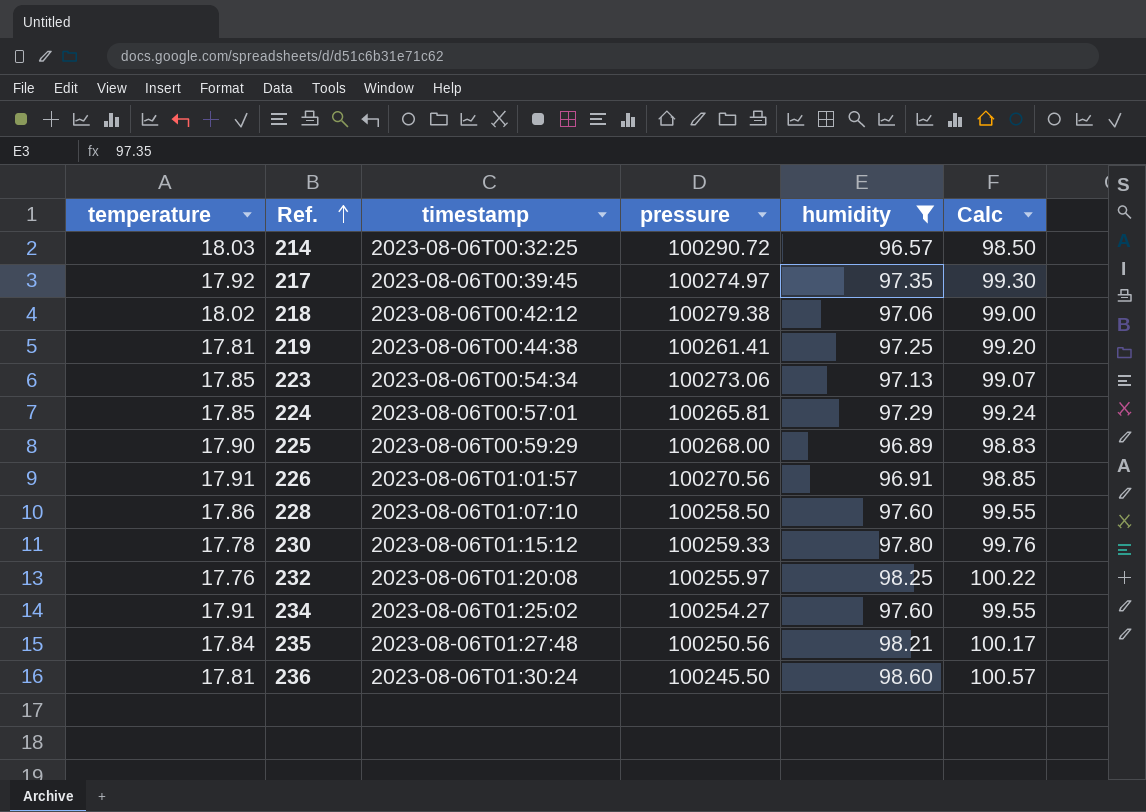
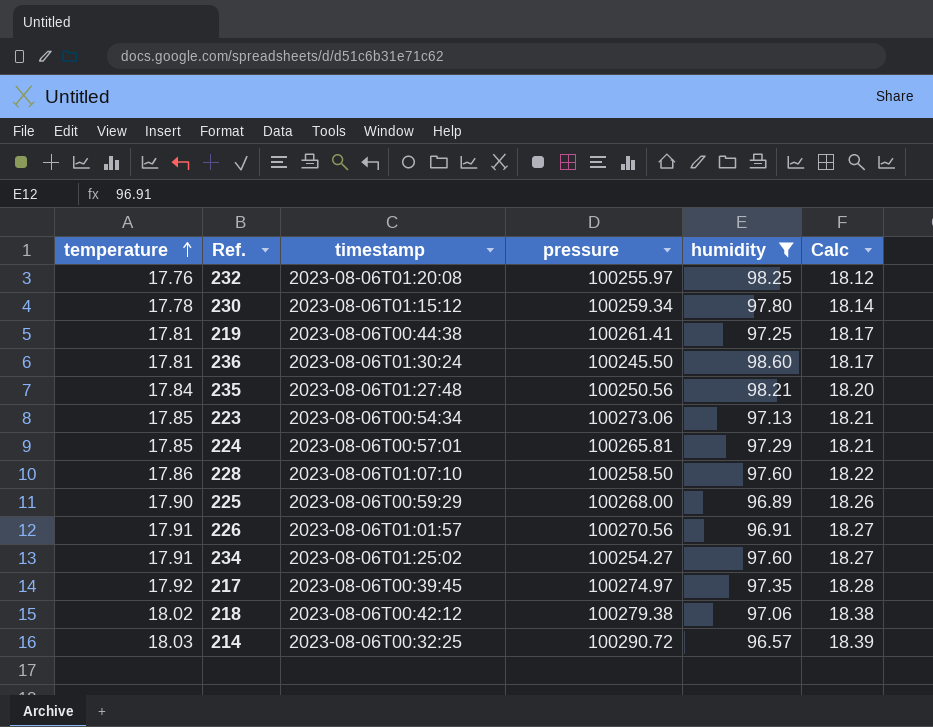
row order: Ref. ascending -> temperature ascending
column Calc | formula: [humidity] * 1.02 -> [temperature] * 1.02
230 | pressure: 100259.33 -> 100259.34

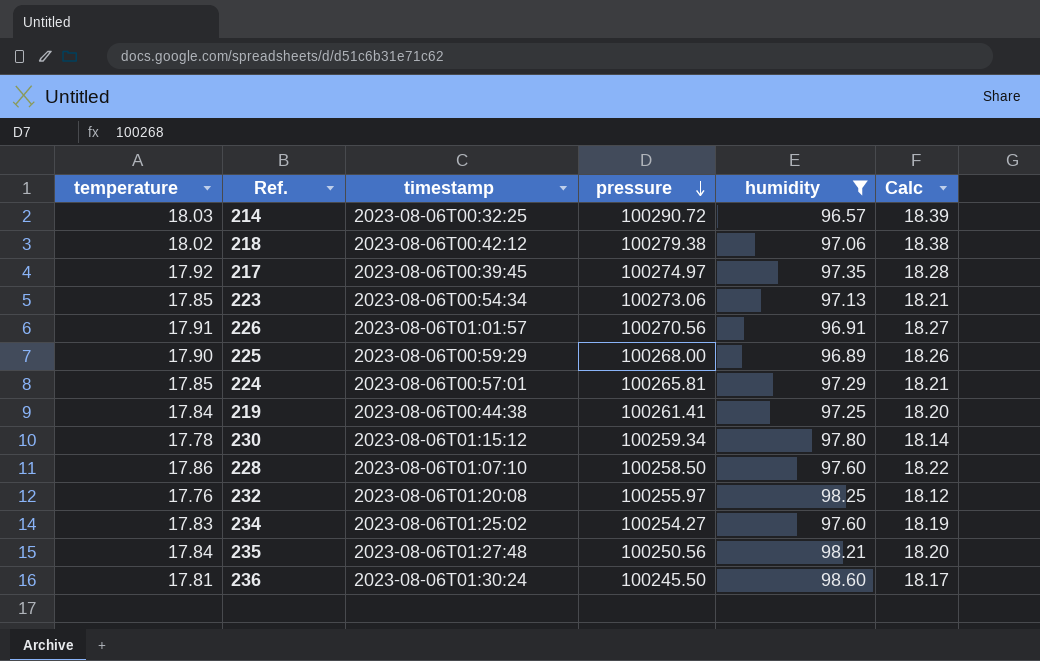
row order: temperature ascending -> pressure descending
219 | temperature: 17.81 -> 17.84
219 | Calc: 18.17 -> 18.20
234 | temperature: 17.91 -> 17.83
234 | Calc: 18.27 -> 18.19

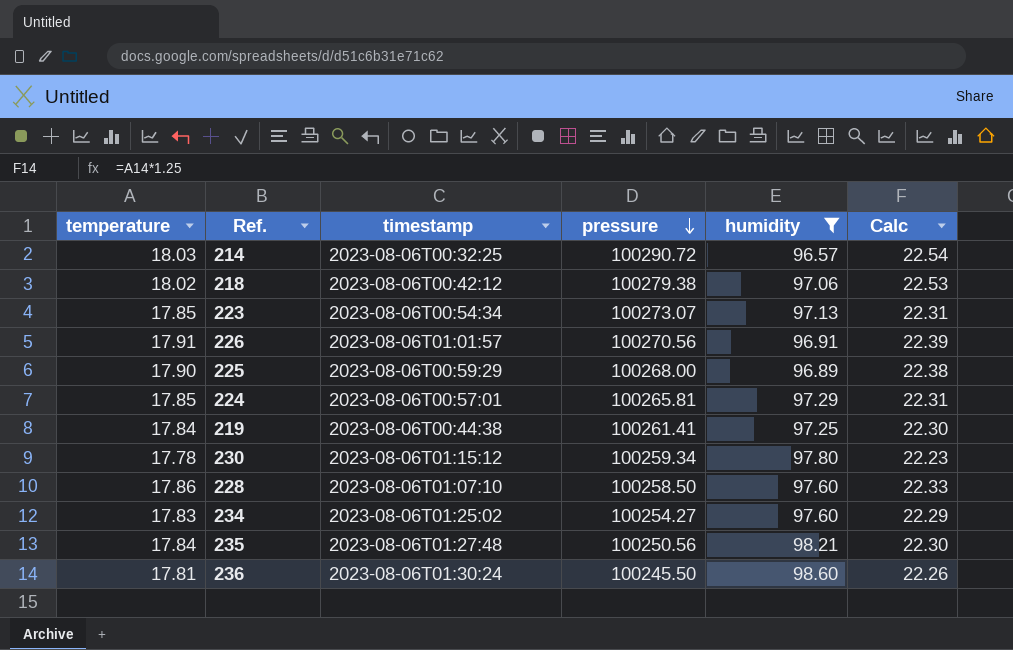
column Calc | formula: [temperature] * 1.02 -> [temperature] * 1.25
row 217: 17.92 | 2023-08-06T00:39:45 | 100274.97 | 97.35 | 18.28 -> none
row 232: 17.76 | 2023-08-06T01:20:08 | 100255.97 | 98.25 | 18.12 -> none
223 | pressure: 100273.06 -> 100273.07

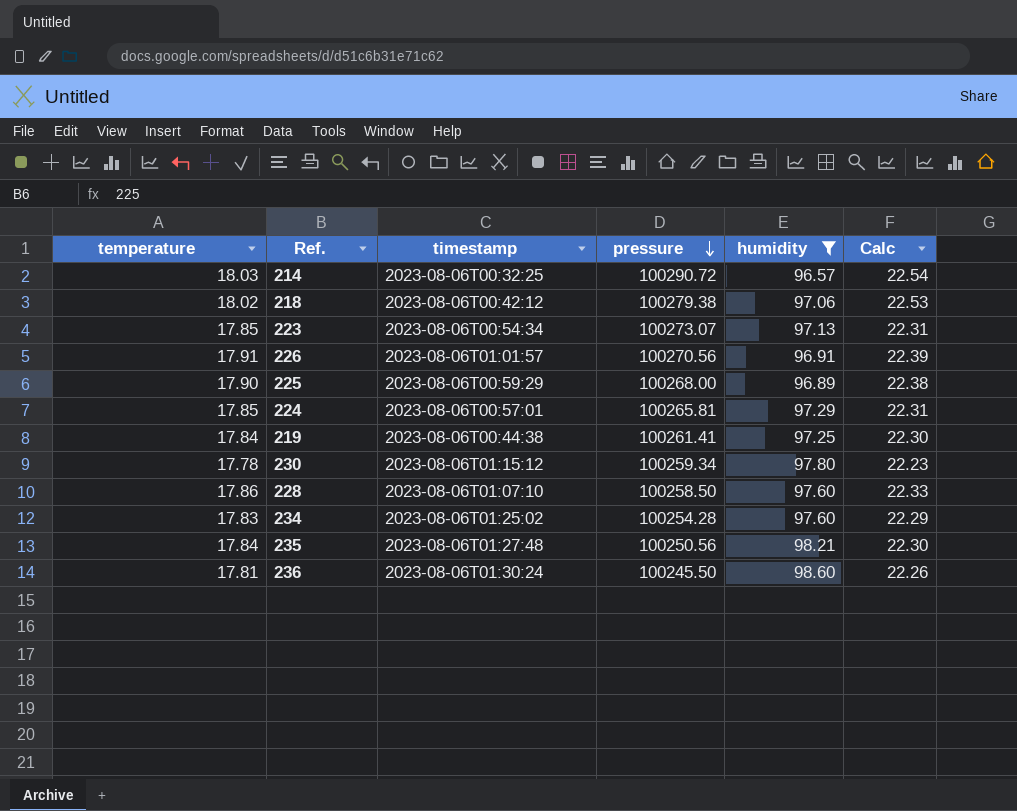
234 | pressure: 100254.27 -> 100254.28

